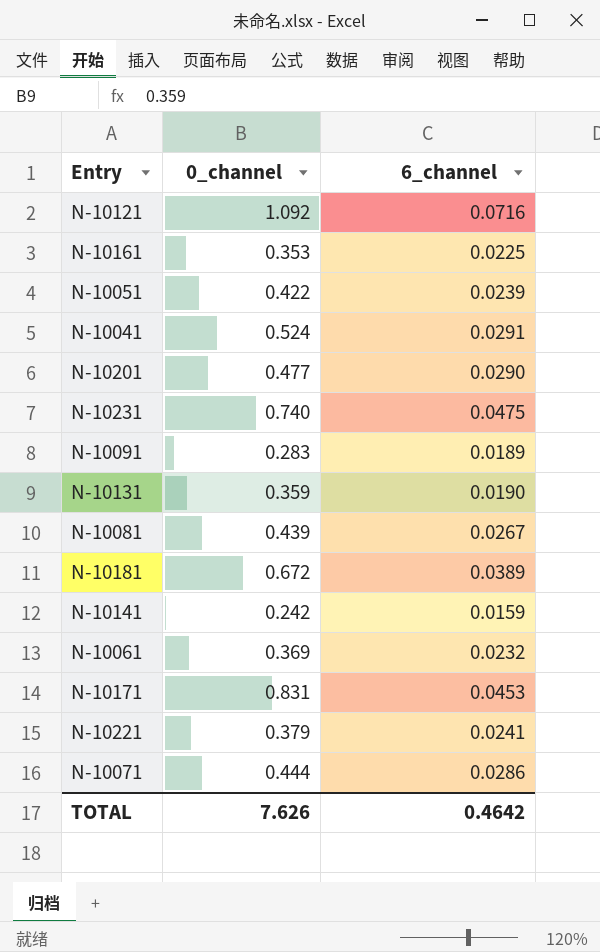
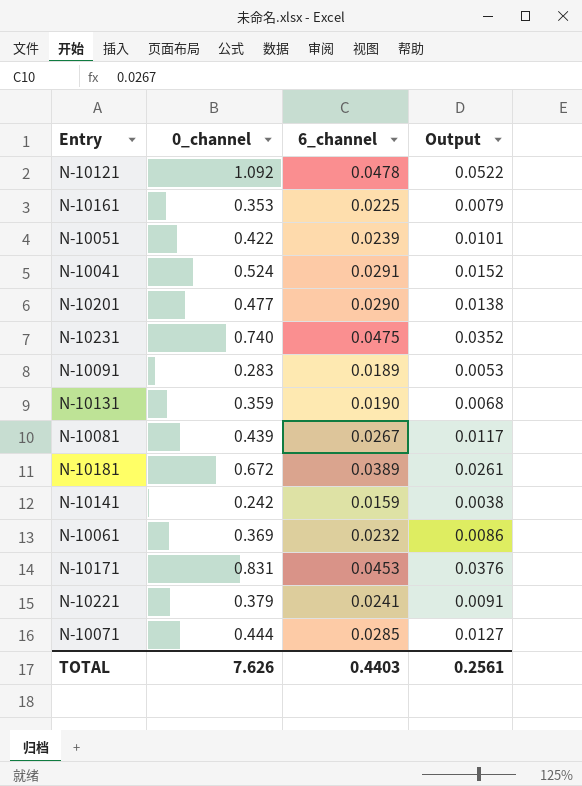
column Output | formula: none -> [0_channel] * [6_channel]
N-10121 | 6_channel: 0.0716 -> 0.0478
N-10071 | 6_channel: 0.0286 -> 0.0285
TOTAL | 6_channel: 0.4642 -> 0.4403

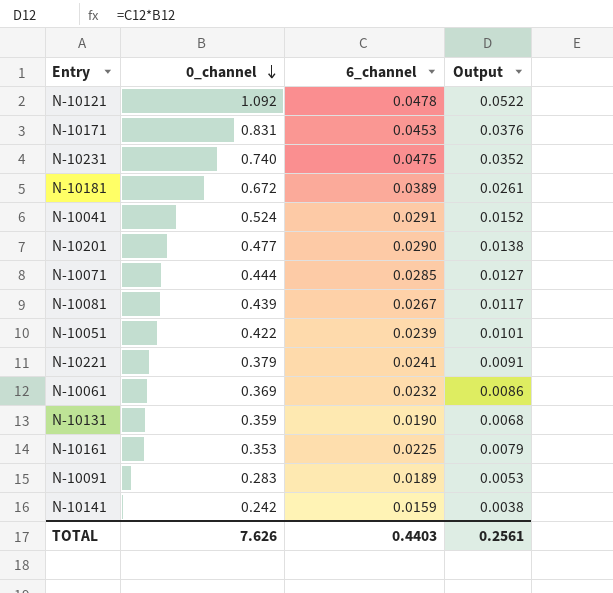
row order: none -> 0_channel descending

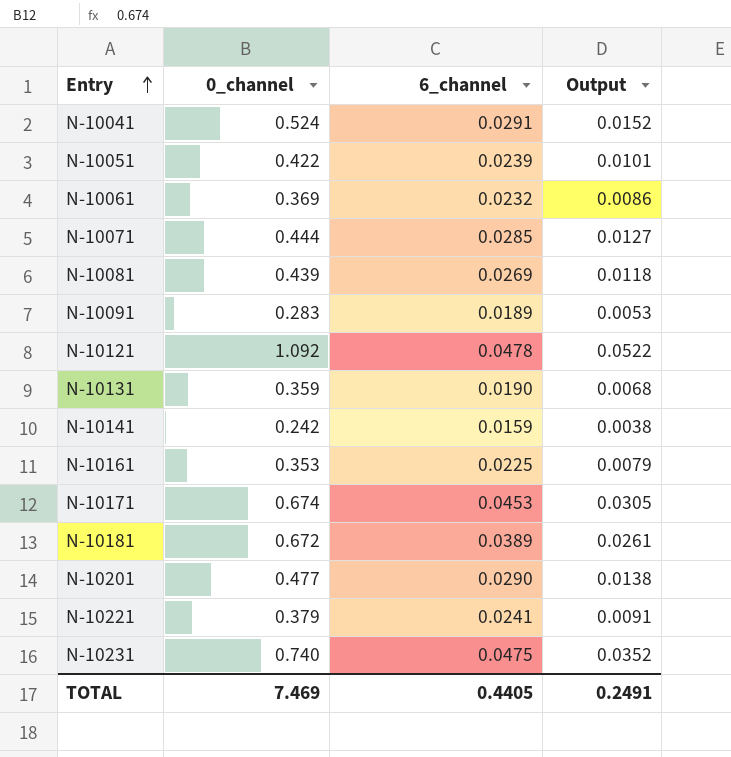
row order: 0_channel descending -> Entry ascending
N-10081 | 6_channel: 0.0267 -> 0.0269
N-10081 | Output: 0.0117 -> 0.0118
N-10171 | 0_channel: 0.831 -> 0.674
N-10171 | Output: 0.0376 -> 0.0305
TOTAL | 0_channel: 7.626 -> 7.469
TOTAL | 6_channel: 0.4403 -> 0.4405
TOTAL | Output: 0.2561 -> 0.2491

